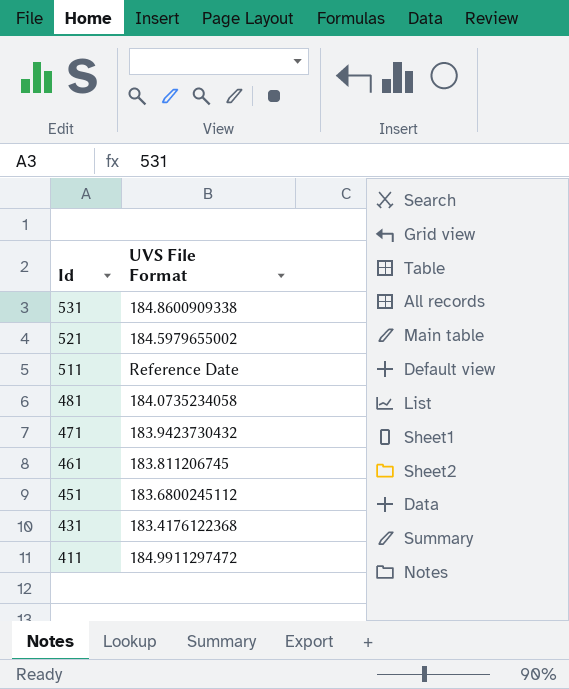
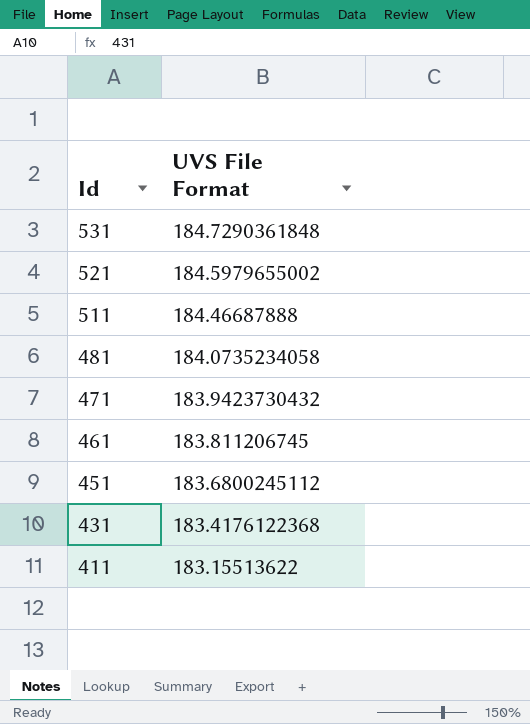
531 | UVS File Format: 184.8600909338 -> 184.7290361848
511 | UVS File Format: Reference Date -> 184.46687888
411 | UVS File Format: 184.9911297472 -> 183.15513622

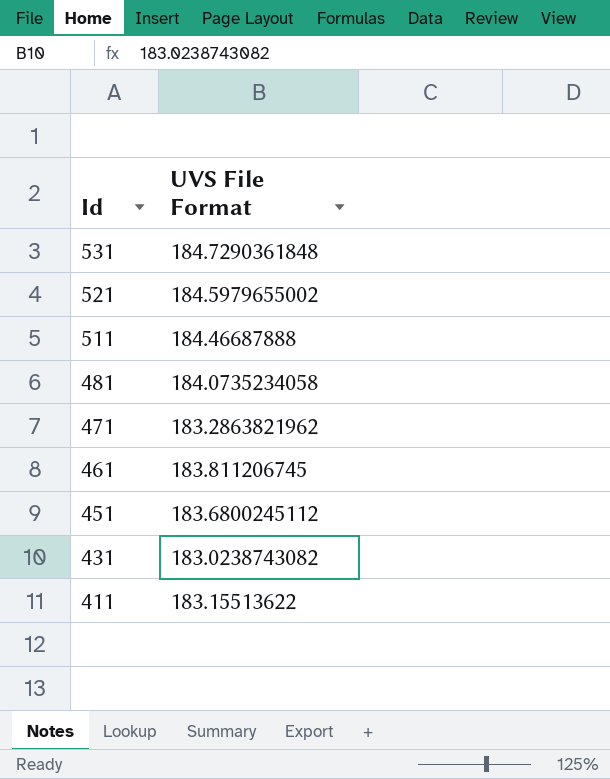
471 | UVS File Format: 183.9423730432 -> 183.2863821962
431 | UVS File Format: 183.4176122368 -> 183.0238743082

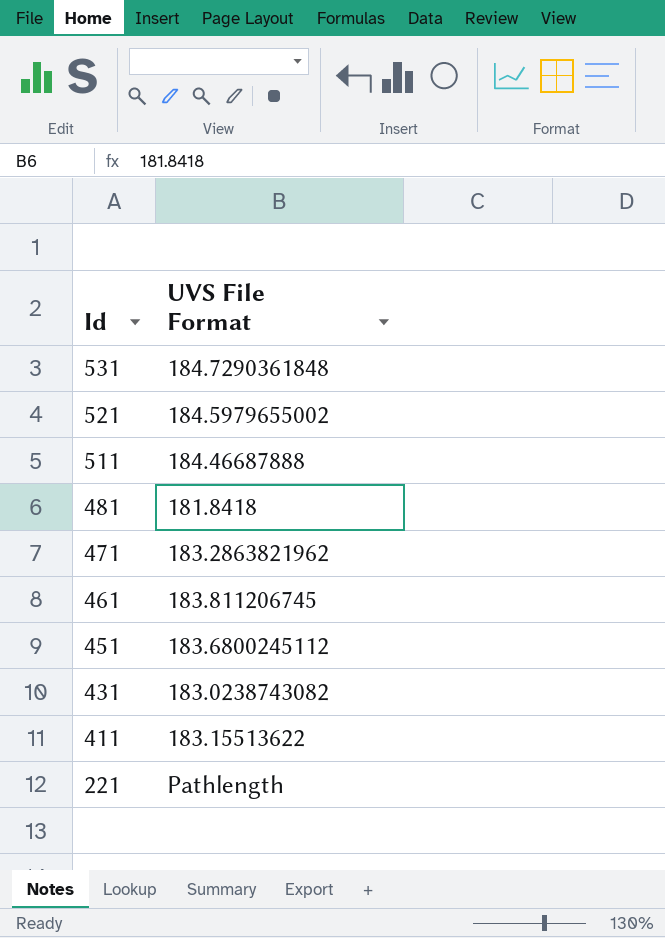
481 | UVS File Format: 184.0735234058 -> 181.8418
row 221: none -> Pathlength

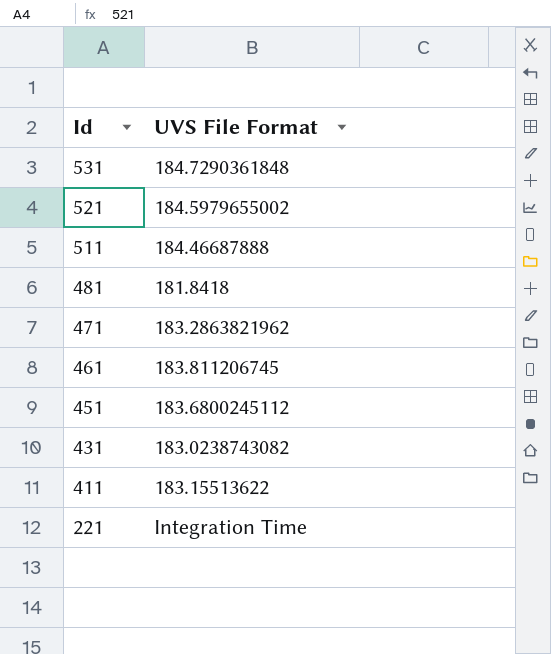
221 | UVS File Format: Pathlength -> Integration Time

